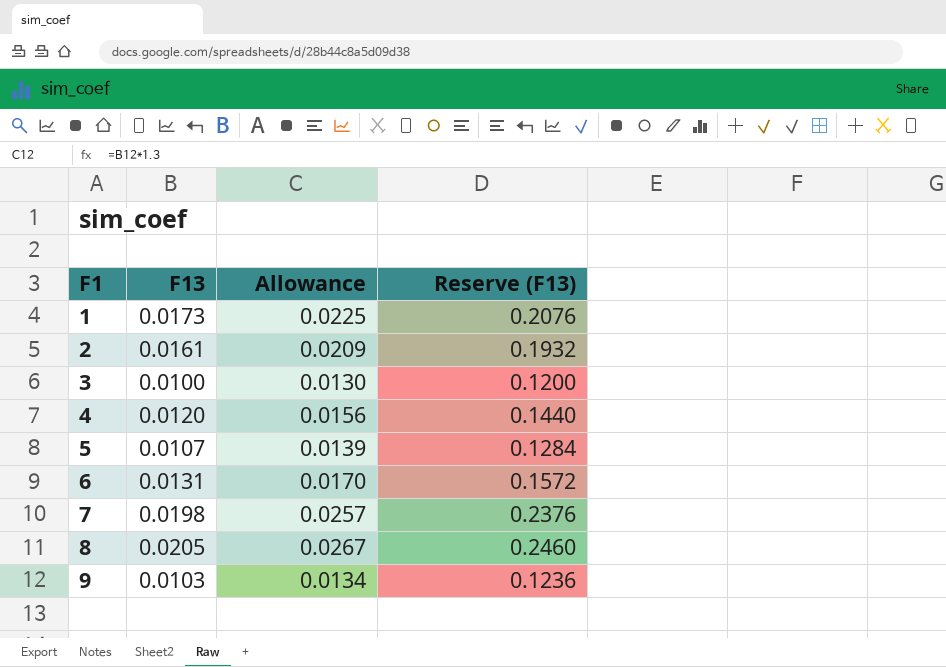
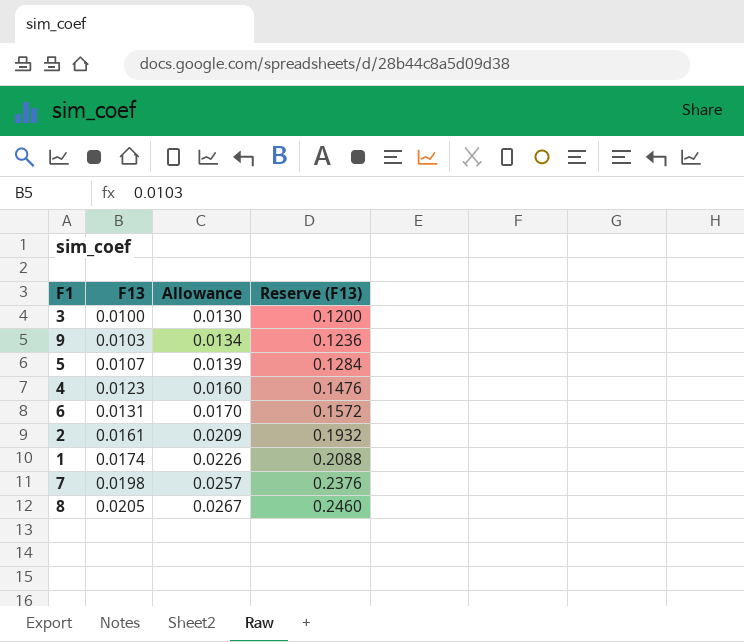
row order: F1 ascending -> F13 ascending
4 | F13: 0.0120 -> 0.0123
4 | Allowance: 0.0156 -> 0.0160
4 | Reserve (F13): 0.1440 -> 0.1476
1 | F13: 0.0173 -> 0.0174
1 | Allowance: 0.0225 -> 0.0226
1 | Reserve (F13): 0.2076 -> 0.2088

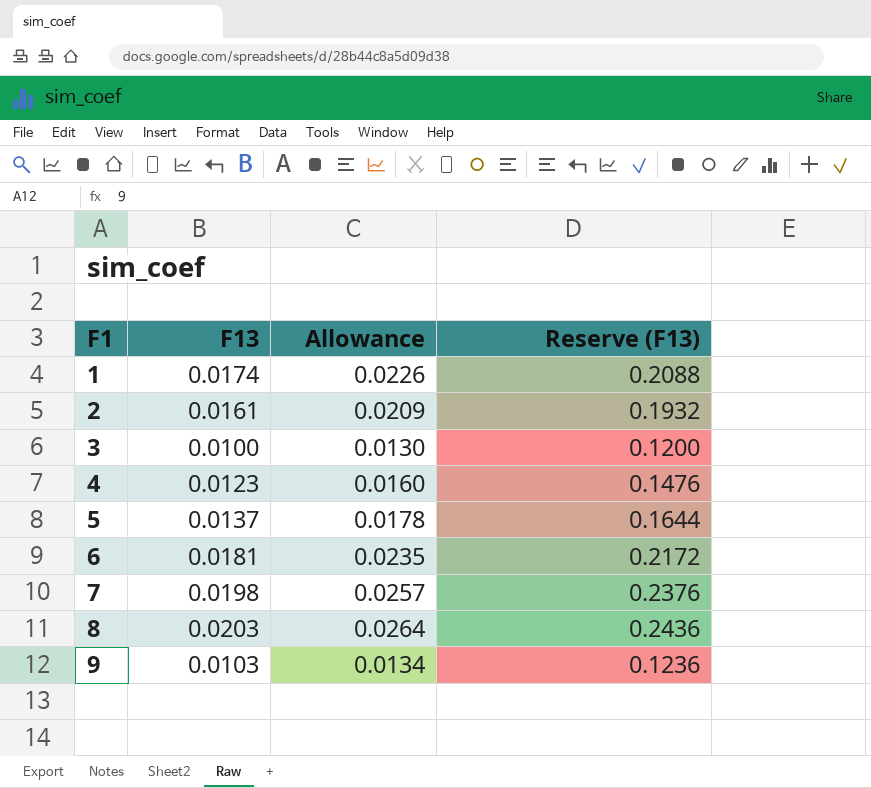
row order: F13 ascending -> F1 ascending
5 | F13: 0.0107 -> 0.0137
5 | Allowance: 0.0139 -> 0.0178
5 | Reserve (F13): 0.1284 -> 0.1644
6 | F13: 0.0131 -> 0.0181
6 | Allowance: 0.0170 -> 0.0235
6 | Reserve (F13): 0.1572 -> 0.2172
8 | F13: 0.0205 -> 0.0203
8 | Allowance: 0.0267 -> 0.0264
8 | Reserve (F13): 0.2460 -> 0.2436

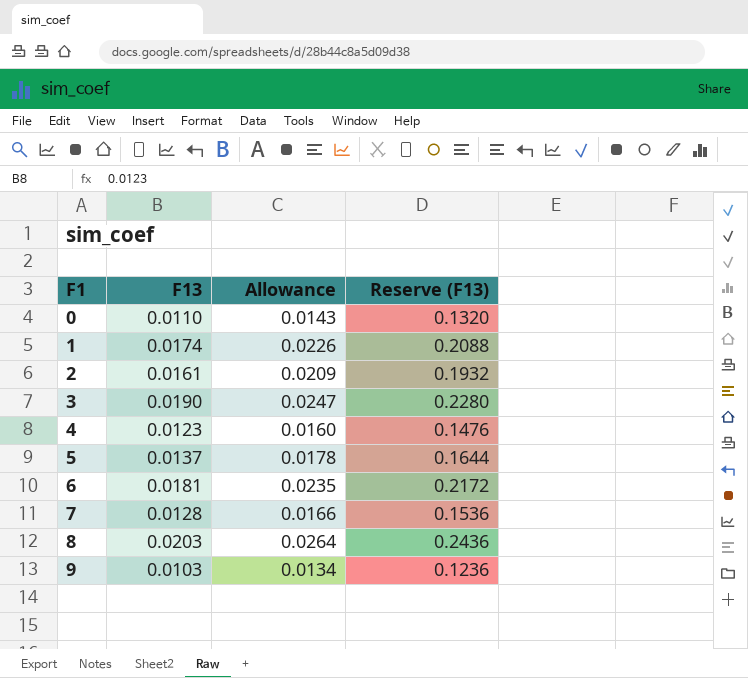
row 0: none -> 0.0110 | 0.0143 | 0.1320
3 | F13: 0.0100 -> 0.0190
3 | Allowance: 0.0130 -> 0.0247
3 | Reserve (F13): 0.1200 -> 0.2280
7 | F13: 0.0198 -> 0.0128
7 | Allowance: 0.0257 -> 0.0166
7 | Reserve (F13): 0.2376 -> 0.1536

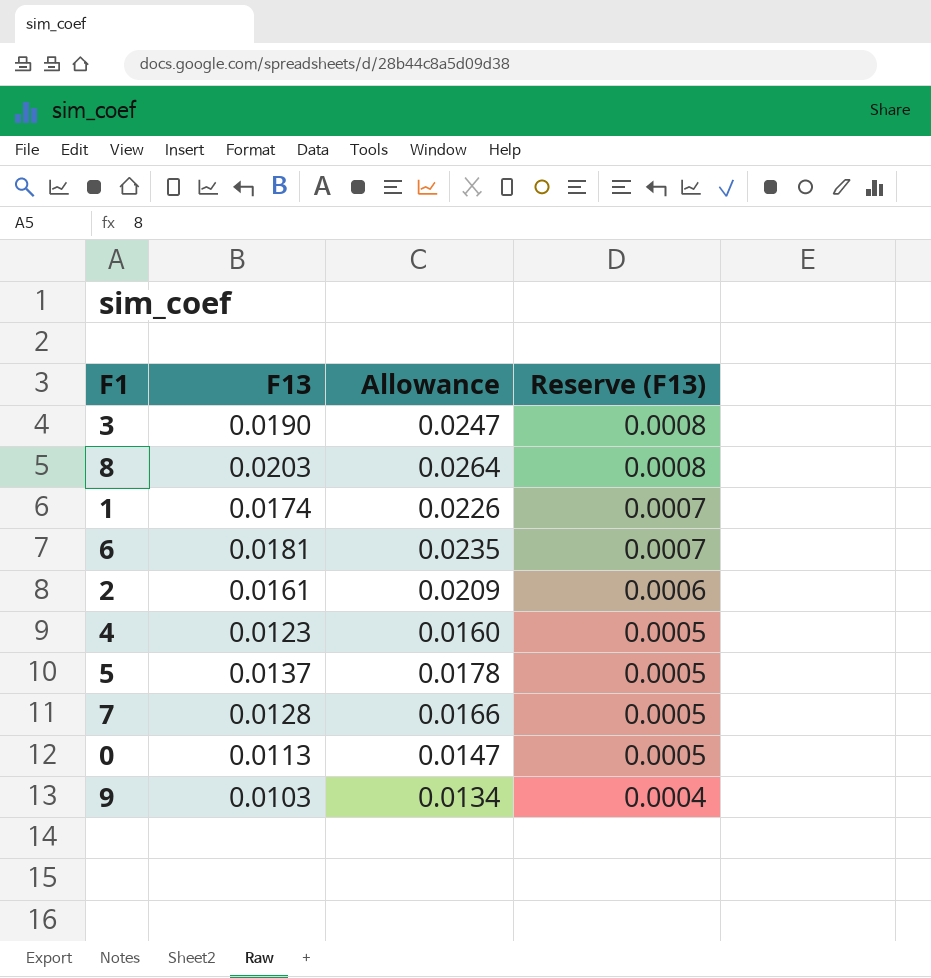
row order: F1 ascending -> Reserve (F13) descending
column Reserve (F13) | formula: [F13] * 12 -> [F13] * 0.04
0 | F13: 0.0110 -> 0.0113
0 | Allowance: 0.0143 -> 0.0147

